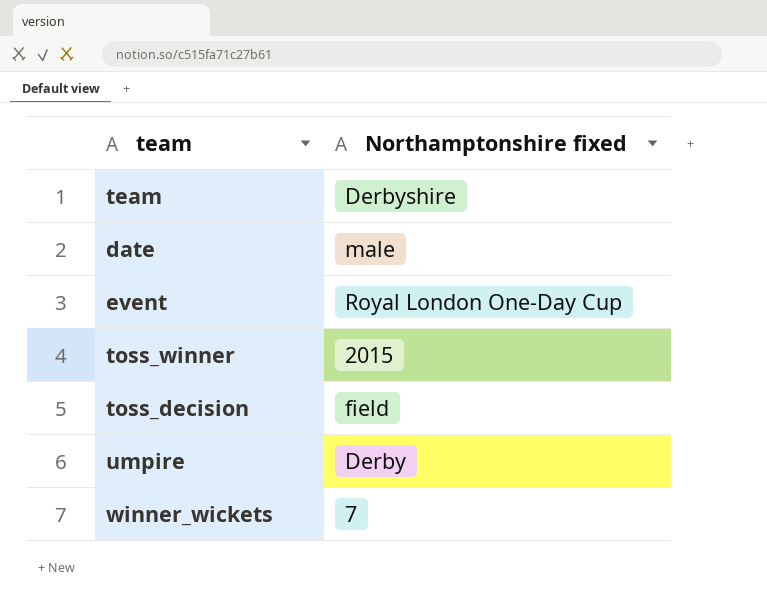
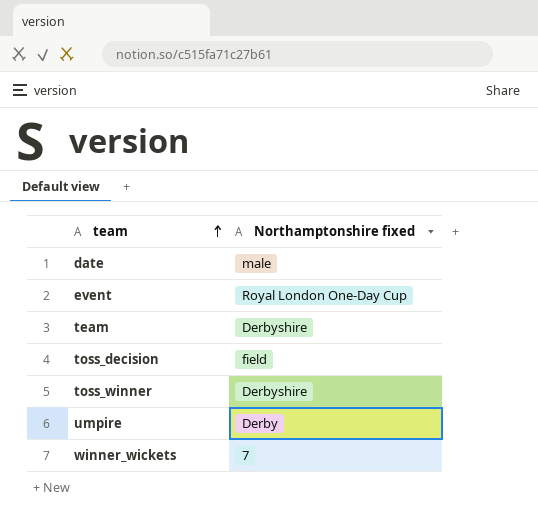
row order: none -> team ascending
toss_winner | Northamptonshire fixed: 2015 -> Derbyshire

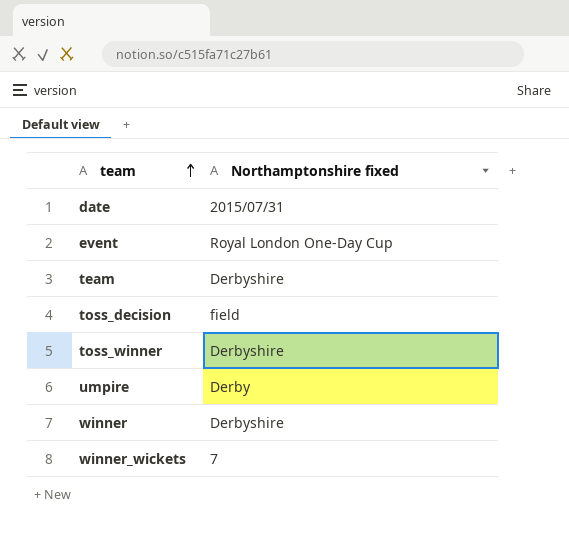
date | Northamptonshire fixed: male -> 2015/07/31
row winner: none -> Derbyshire

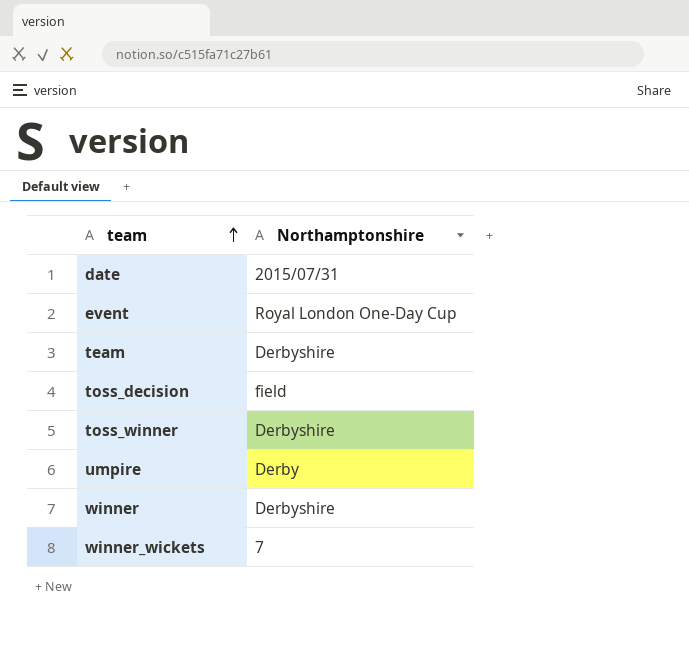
column name: Northamptonshire fixed -> Northamptonshire

